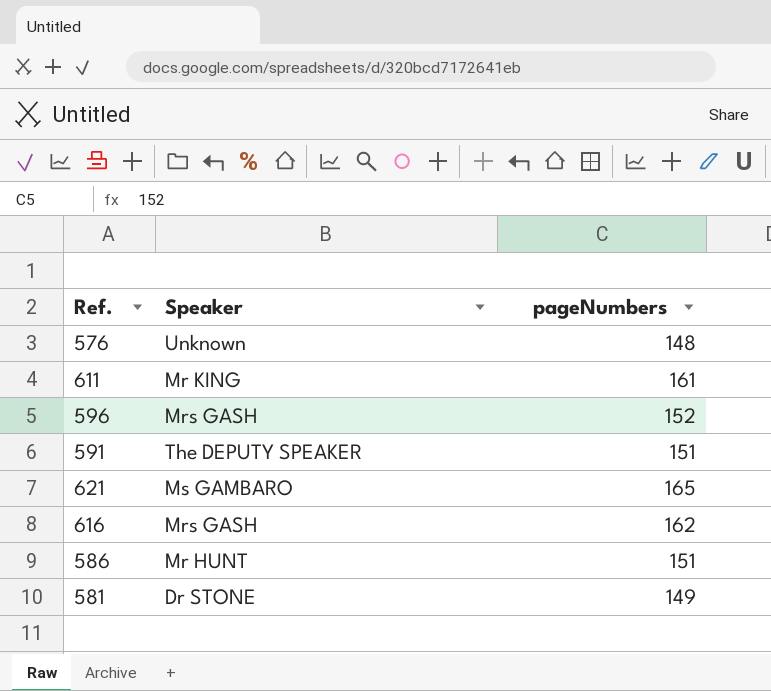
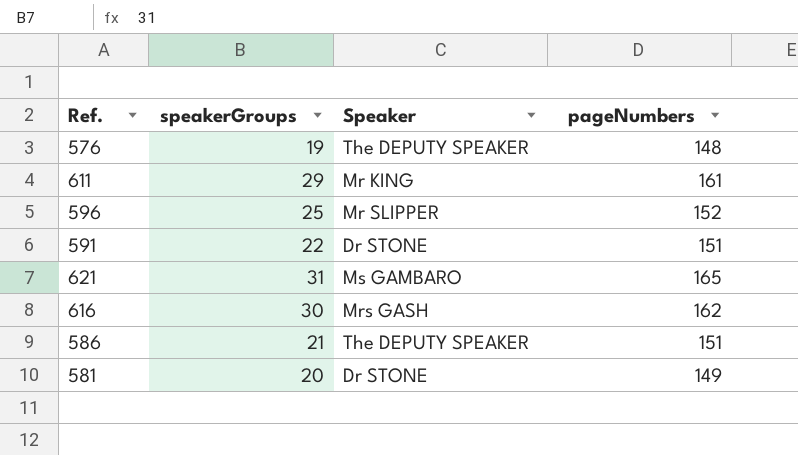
column speakerGroups | position: none -> 2
576 | Speaker: Unknown -> The DEPUTY SPEAKER
596 | Speaker: Mrs GASH -> Mr SLIPPER
591 | Speaker: The DEPUTY SPEAKER -> Dr STONE
586 | Speaker: Mr HUNT -> The DEPUTY SPEAKER

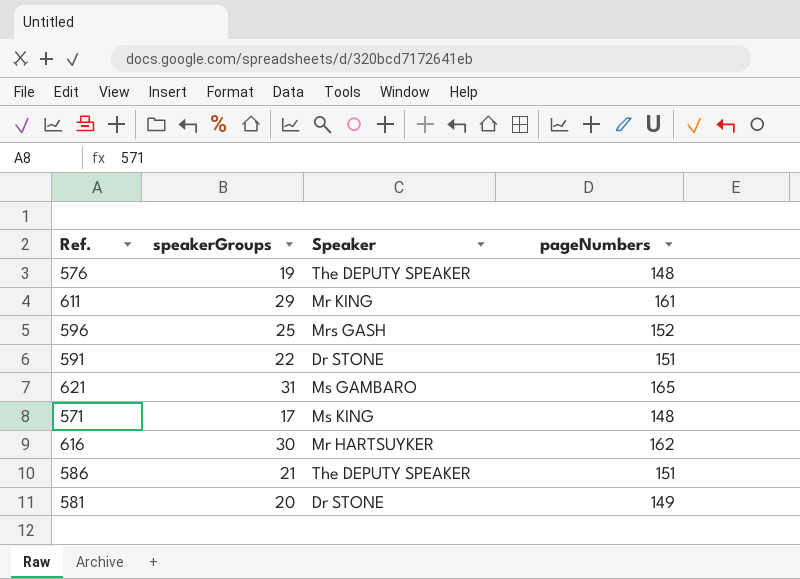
596 | Speaker: Mr SLIPPER -> Mrs GASH
row 571: none -> 17 | Ms KING | 148
616 | Speaker: Mrs GASH -> Mr HARTSUYKER

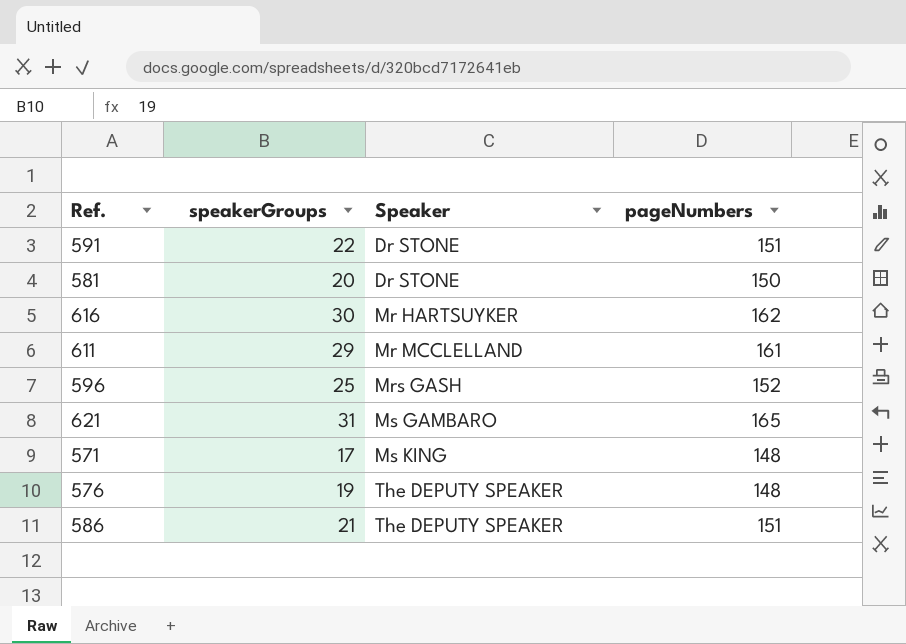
row order: none -> Speaker ascending
581 | pageNumbers: 149 -> 150
611 | Speaker: Mr KING -> Mr MCCLELLAND

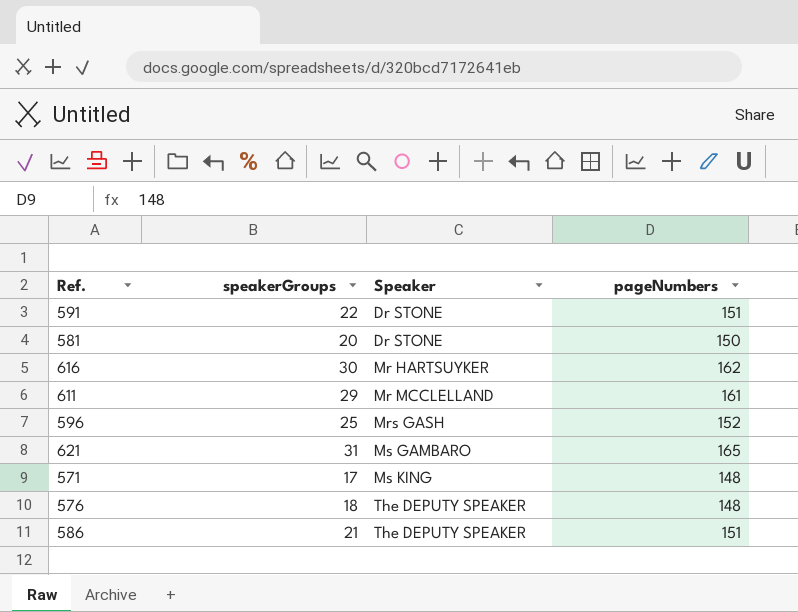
576 | speakerGroups: 19 -> 18

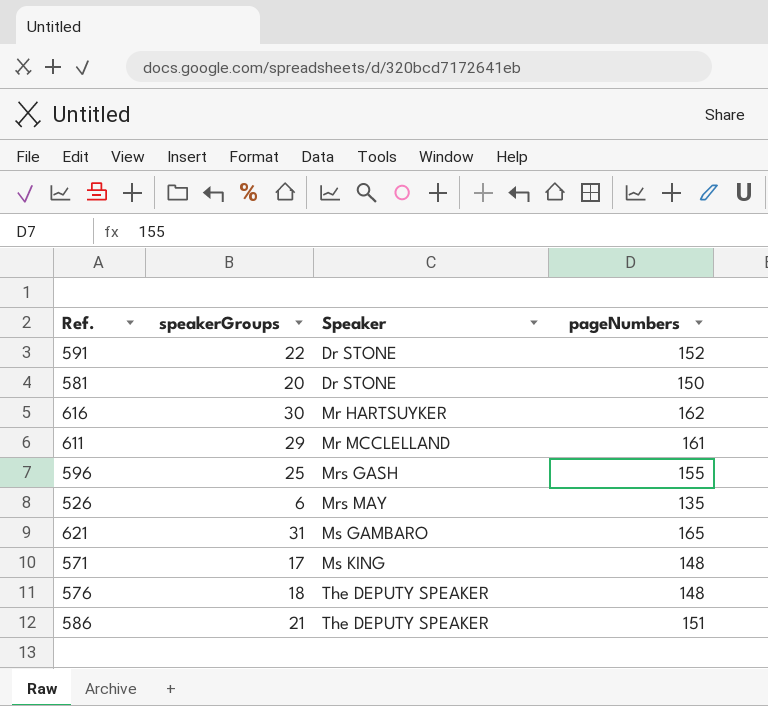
591 | pageNumbers: 151 -> 152
596 | pageNumbers: 152 -> 155
row 526: none -> 6 | Mrs MAY | 135

